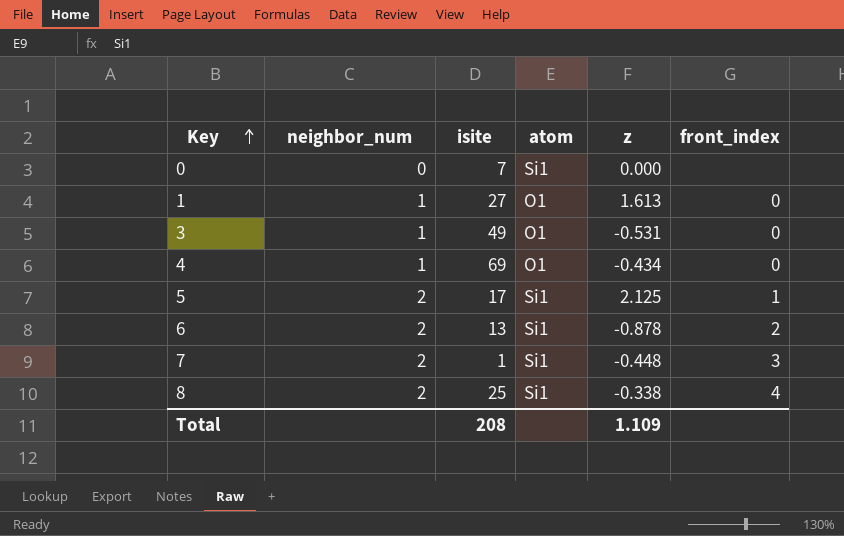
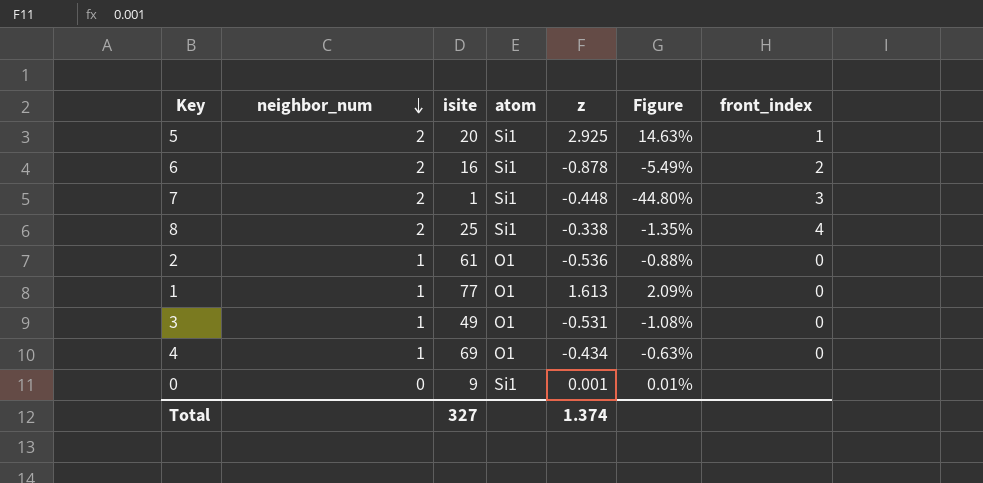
row order: Key ascending -> neighbor_num descending
column Figure | formula: none -> [z] / [isite]
5 | isite: 17 -> 20
5 | z: 2.125 -> 2.925
6 | isite: 13 -> 16
row 2: none -> 1 | 61 | O1 | -0.536 | -0.88% | 0
1 | isite: 27 -> 77
0 | isite: 7 -> 9
0 | z: 0.000 -> 0.001
Total | isite: 208 -> 327
Total | z: 1.109 -> 1.374

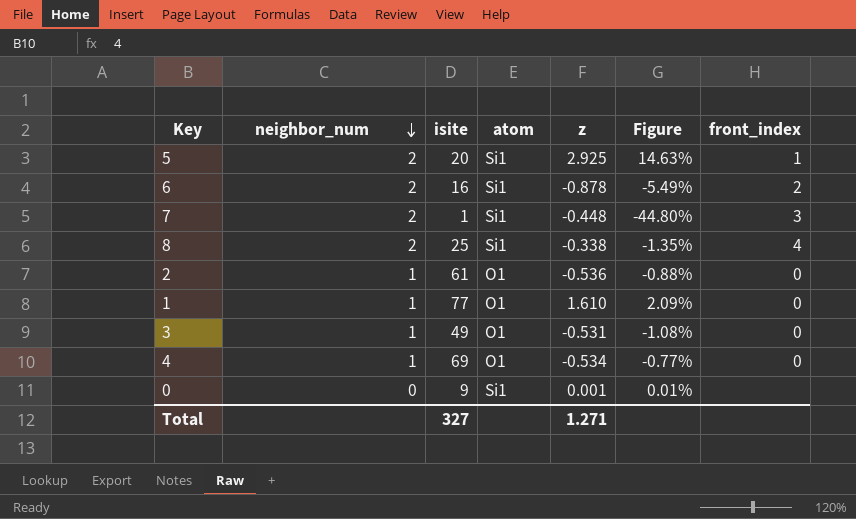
1 | z: 1.613 -> 1.610
4 | z: -0.434 -> -0.534
4 | Figure: -0.63% -> -0.77%
Total | z: 1.374 -> 1.271

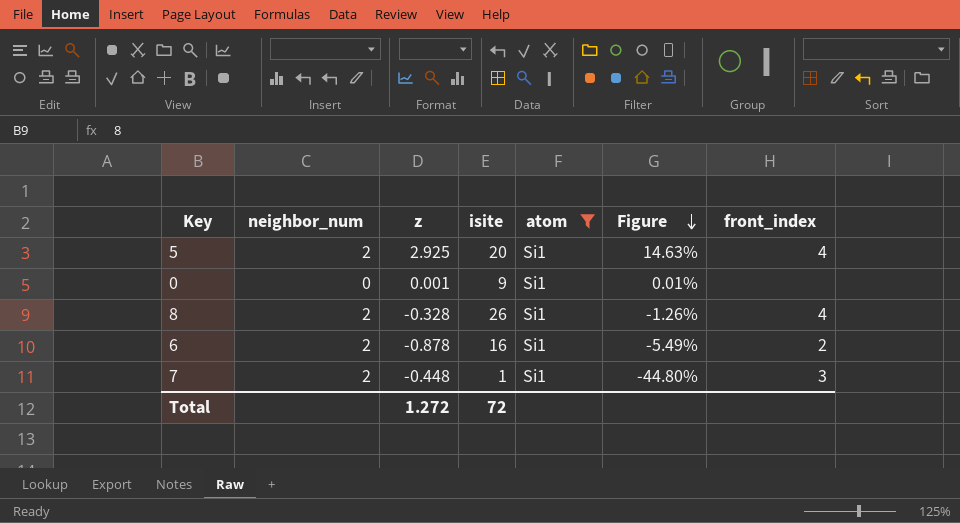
filter: none -> atom = Si1
row order: neighbor_num descending -> Figure descending
column z | position: 5 -> 3
5 | front_index: 1 -> 4
8 | z: -0.338 -> -0.328
8 | isite: 25 -> 26
8 | Figure: -1.35% -> -1.26%
Total | z: 1.271 -> 1.272
Total | isite: 327 -> 72

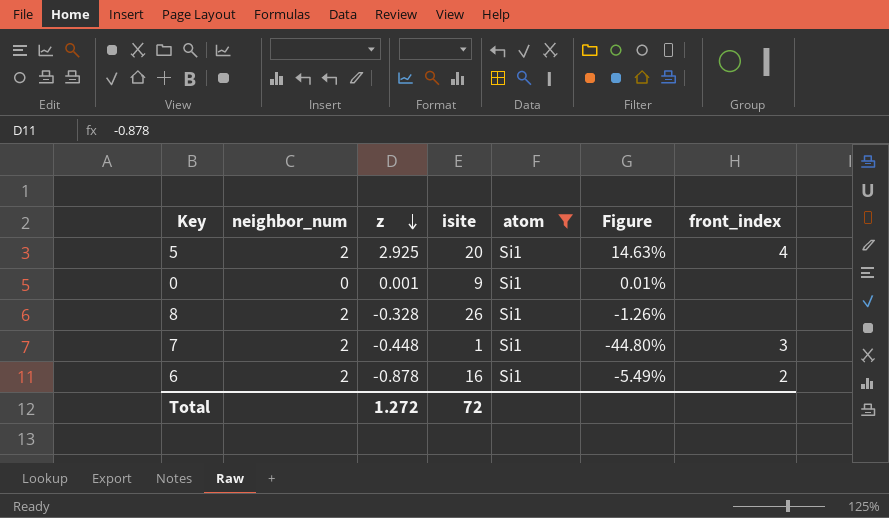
row order: Figure descending -> z descending
8 | front_index: 4 -> none

